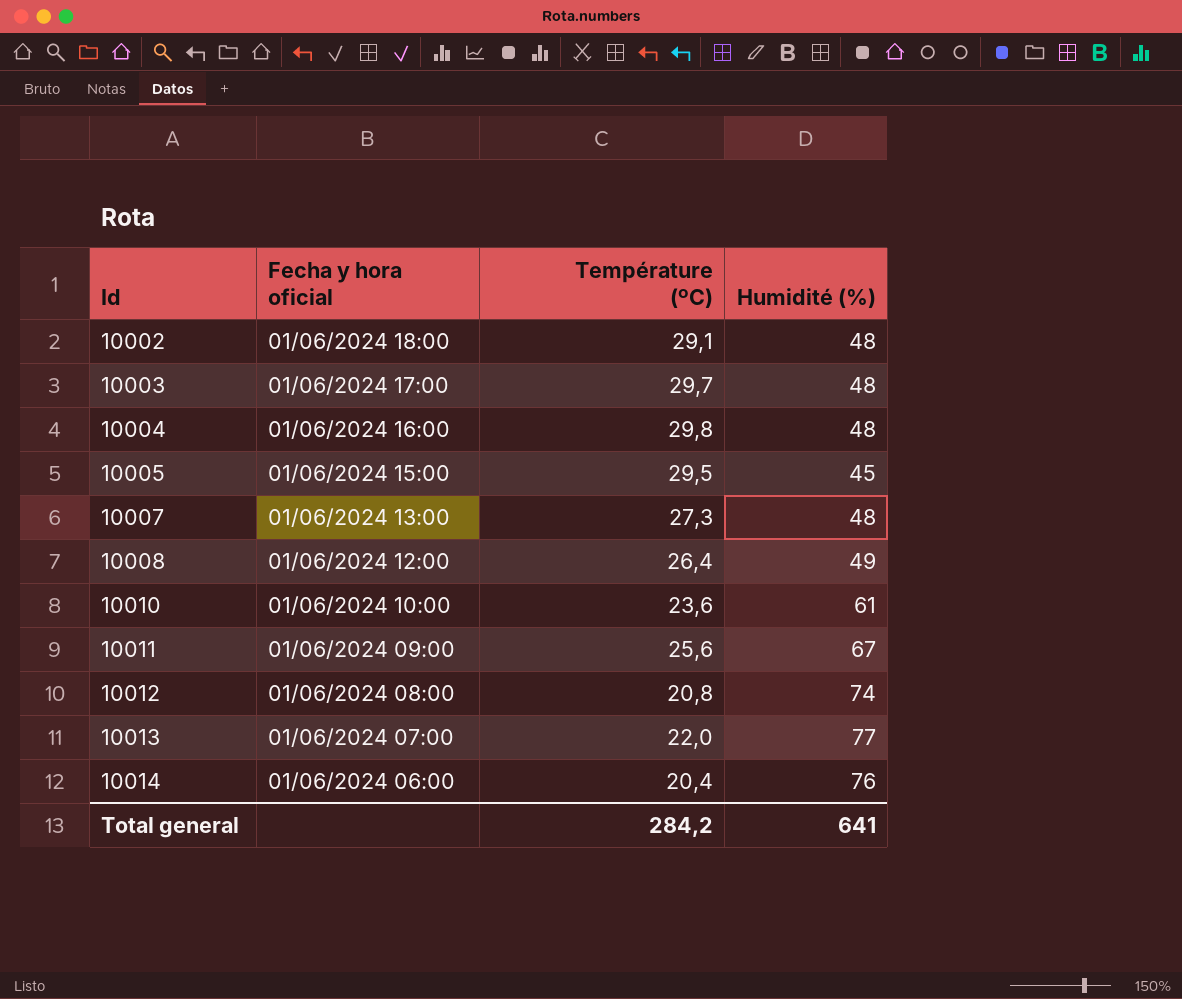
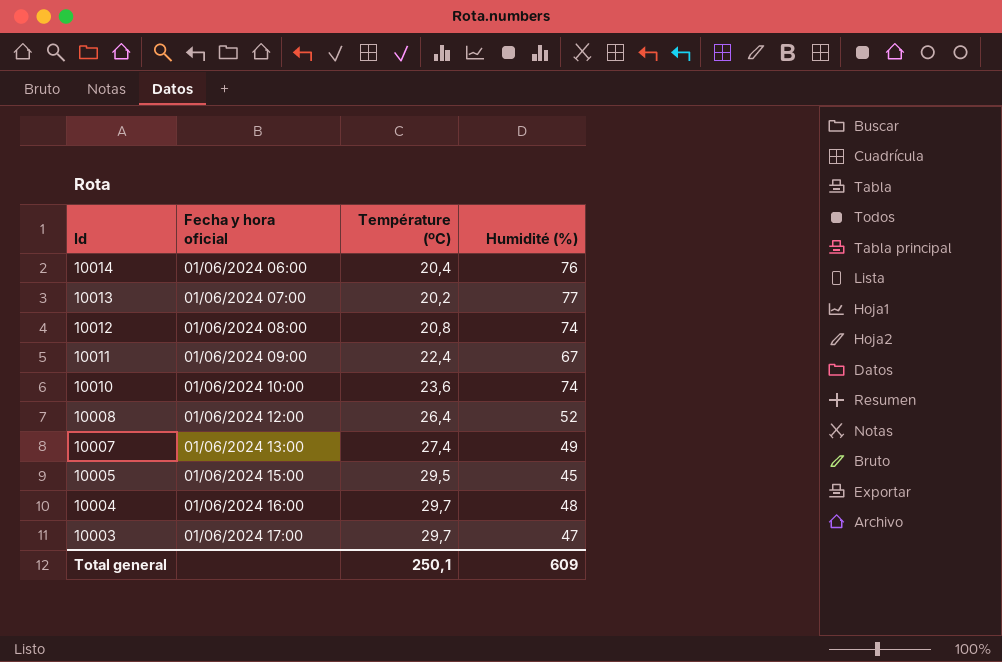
row order: Id ascending -> Id descending
row 10002: 01/06/2024 18:00 | 29,1 | 48 -> none
10013 | Température (ºC): 22,0 -> 20,2
10011 | Température (ºC): 25,6 -> 22,4
10010 | Humidité (%): 61 -> 74
10008 | Humidité (%): 49 -> 52
10007 | Température (ºC): 27,3 -> 27,4
10007 | Humidité (%): 48 -> 49
10004 | Température (ºC): 29,8 -> 29,7
10003 | Humidité (%): 48 -> 47
Total general | Température (ºC): 284,2 -> 250,1
Total general | Humidité (%): 641 -> 609

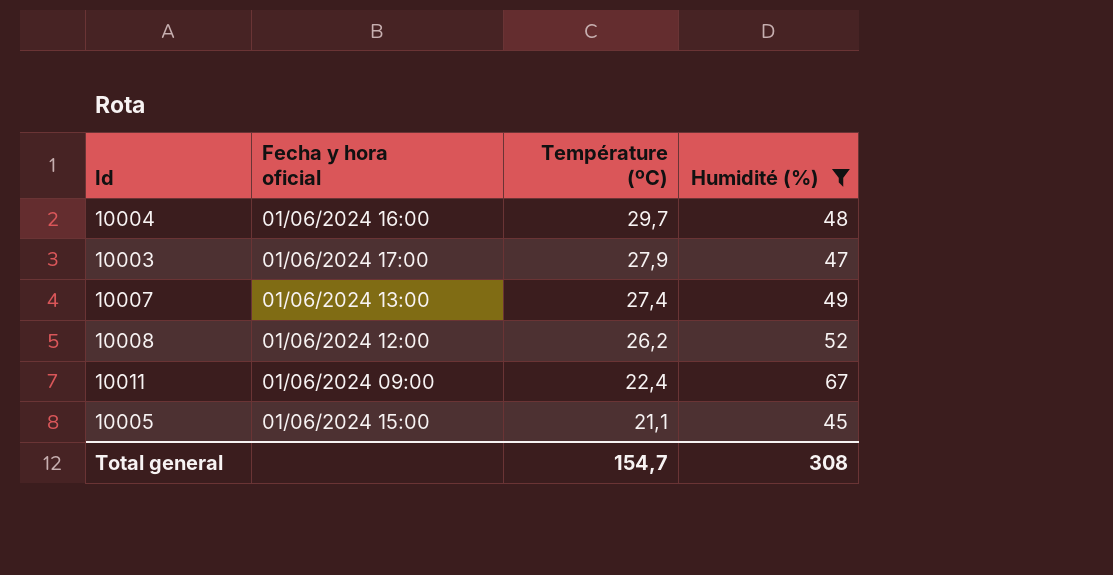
filter: none -> Humidité (%) <= 67
row order: Id descending -> Température (ºC) descending
10003 | Température (ºC): 29,7 -> 27,9
10008 | Température (ºC): 26,4 -> 26,2
10005 | Température (ºC): 29,5 -> 21,1
Total general | Température (ºC): 250,1 -> 154,7
Total general | Humidité (%): 609 -> 308

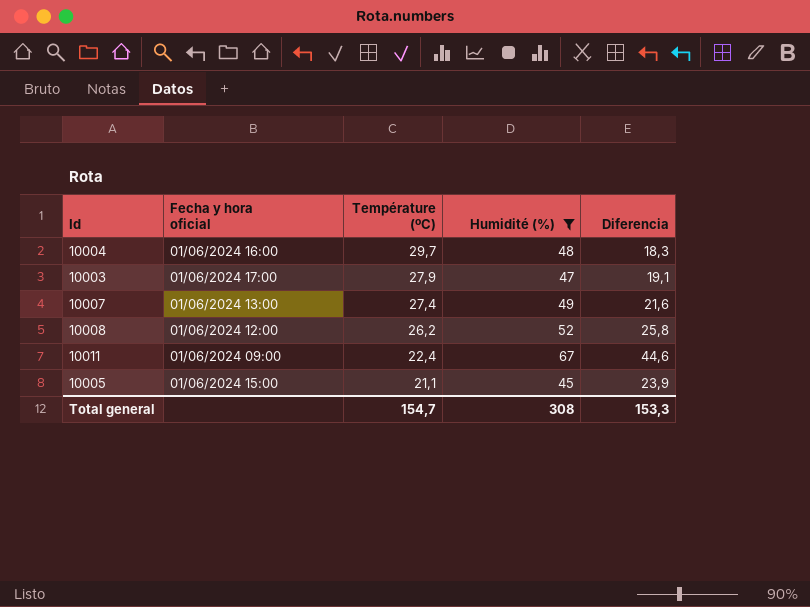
column Diferencia | formula: none -> [Humidité (%)] - [Température (ºC)]

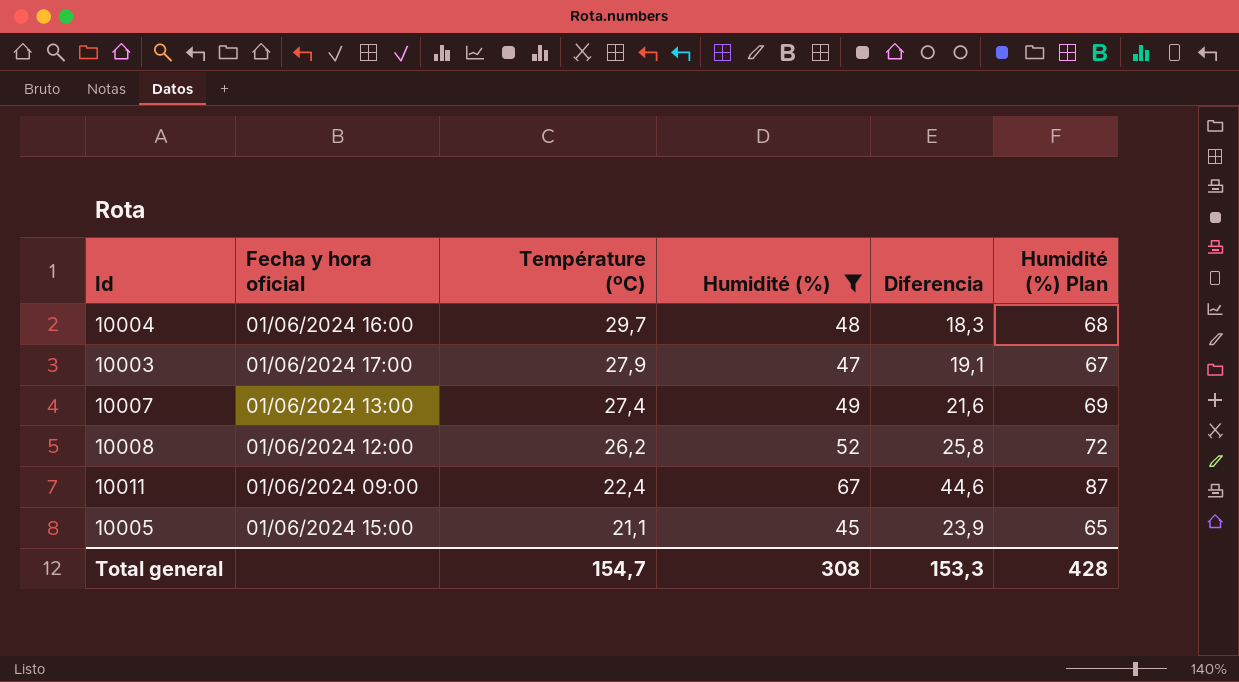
column Humidité (%) Plan | formula: none -> [Humidité (%)] + 20

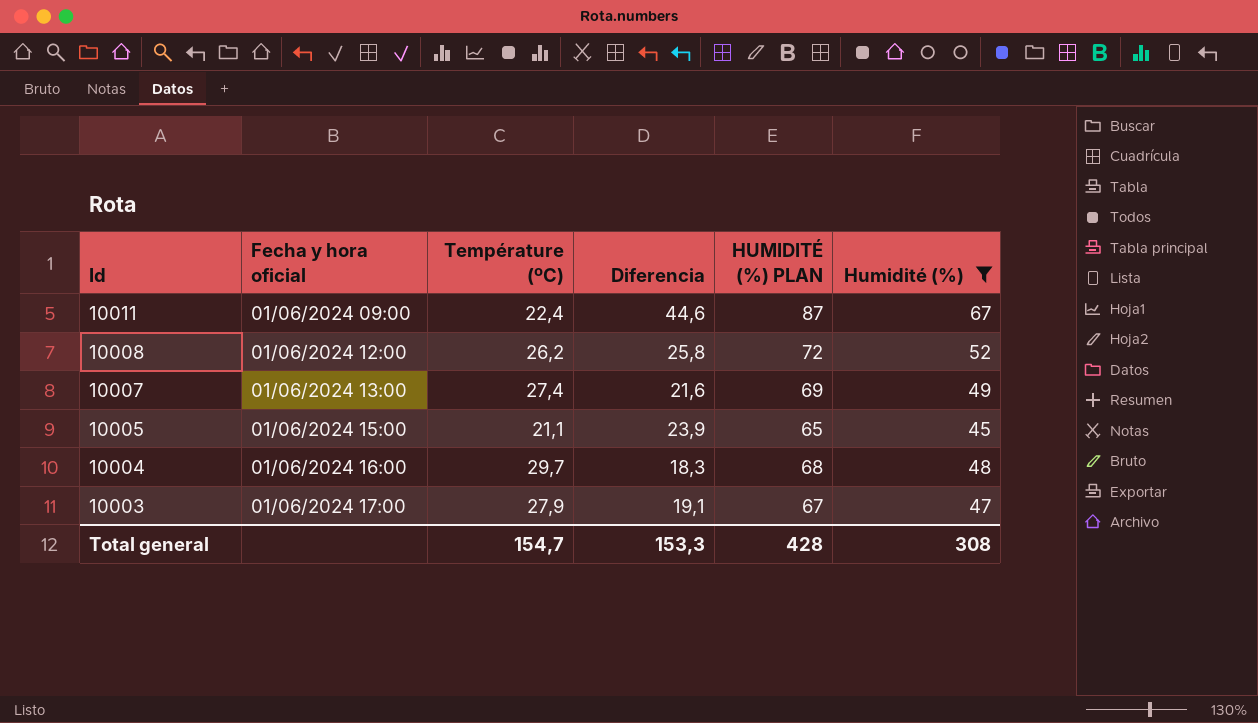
row order: Température (ºC) descending -> Id descending
column name: Humidité (%) Plan -> HUMIDITÉ (%) PLAN
column Humidité (%) | position: 4 -> 6

